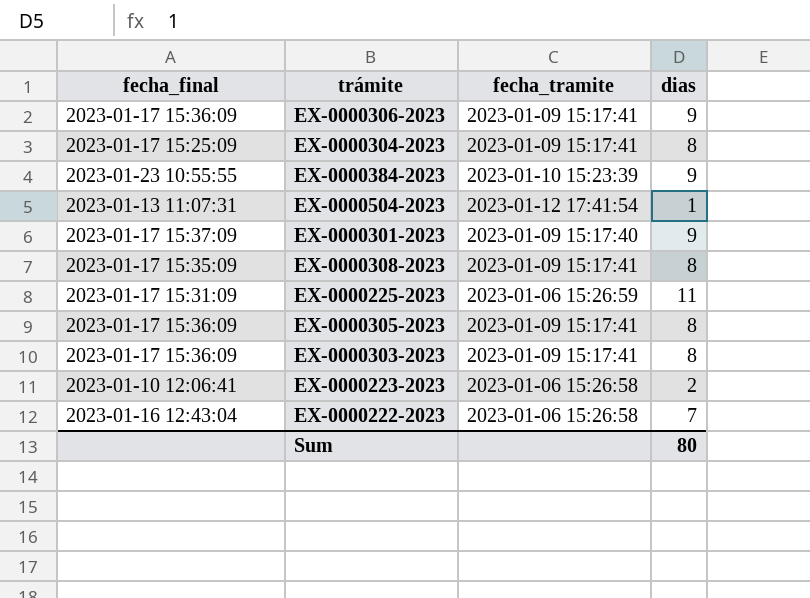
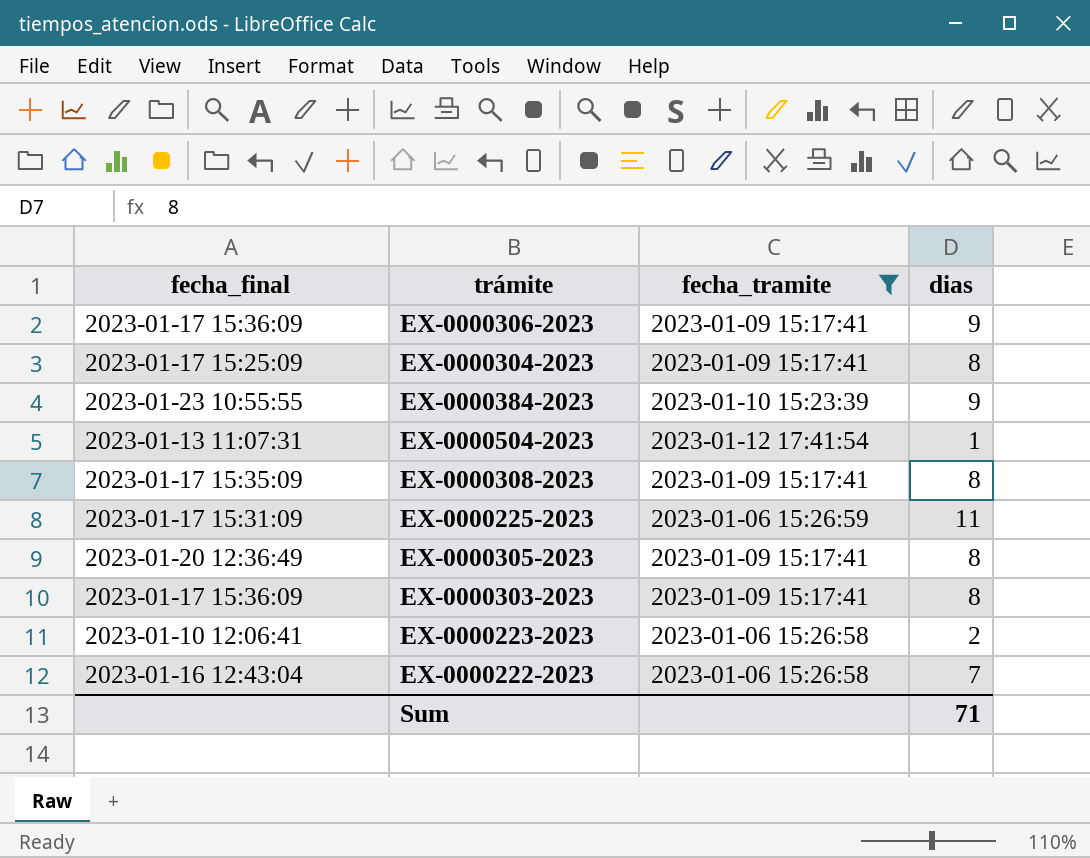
filter: none -> fecha_tramite != 2023-01-09 15:17:40
EX-0000305-2023 | fecha_final: 2023-01-17 15:36:09 -> 2023-01-20 12:36:49
Sum | dias: 80 -> 71

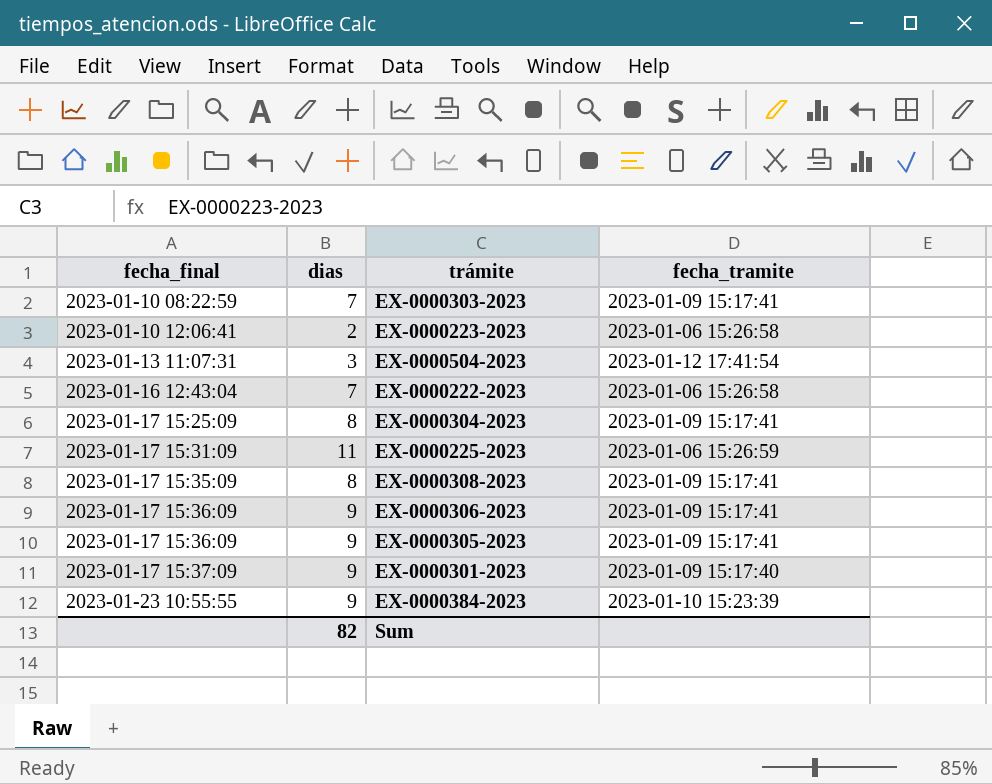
filter: fecha_tramite != 2023-01-09 15:17:40 -> none
row order: none -> fecha_final ascending
column dias | position: 4 -> 2
EX-0000303-2023 | fecha_final: 2023-01-17 15:36:09 -> 2023-01-10 08:22:59
EX-0000303-2023 | dias: 8 -> 7
EX-0000504-2023 | dias: 1 -> 3
EX-0000305-2023 | fecha_final: 2023-01-20 12:36:49 -> 2023-01-17 15:36:09
EX-0000305-2023 | dias: 8 -> 9
Sum | dias: 71 -> 82

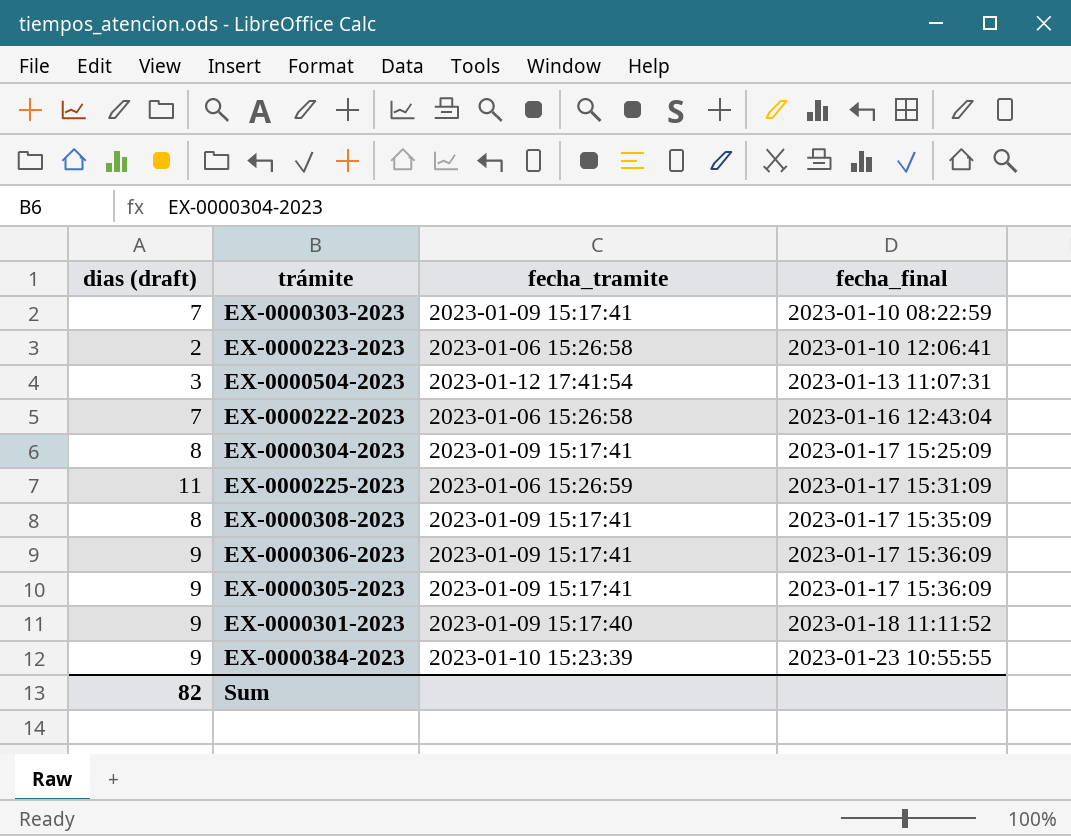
column name: dias -> dias (draft)
column fecha_final | position: 1 -> 4
EX-0000301-2023 | fecha_final: 2023-01-17 15:37:09 -> 2023-01-18 11:11:52

